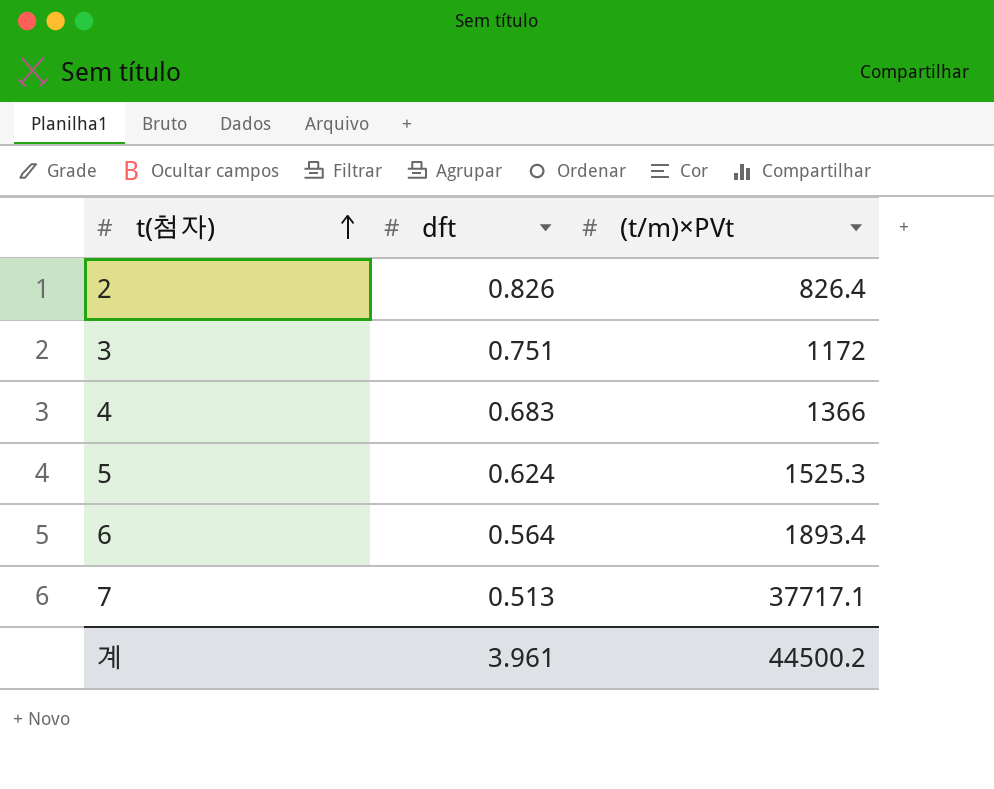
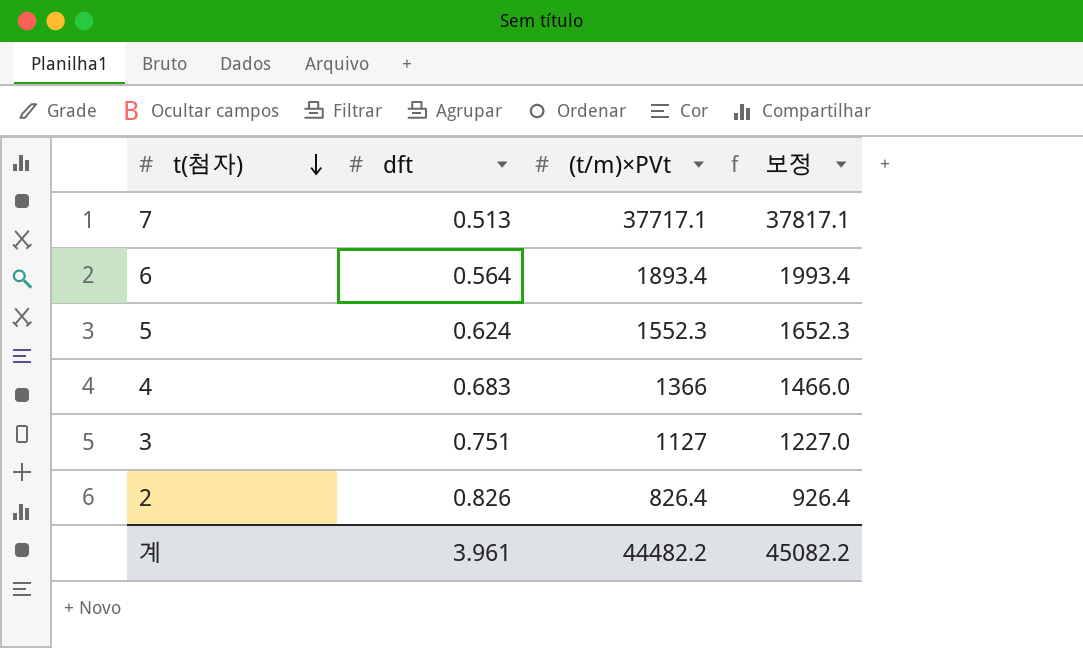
row order: t(첨자) ascending -> t(첨자) descending
column 보정 | formula: none -> [(t/m)×PVt] + 100
5 | (t/m)×PVt: 1525.3 -> 1552.3
3 | (t/m)×PVt: 1172 -> 1127
계 | (t/m)×PVt: 44500.2 -> 44482.2

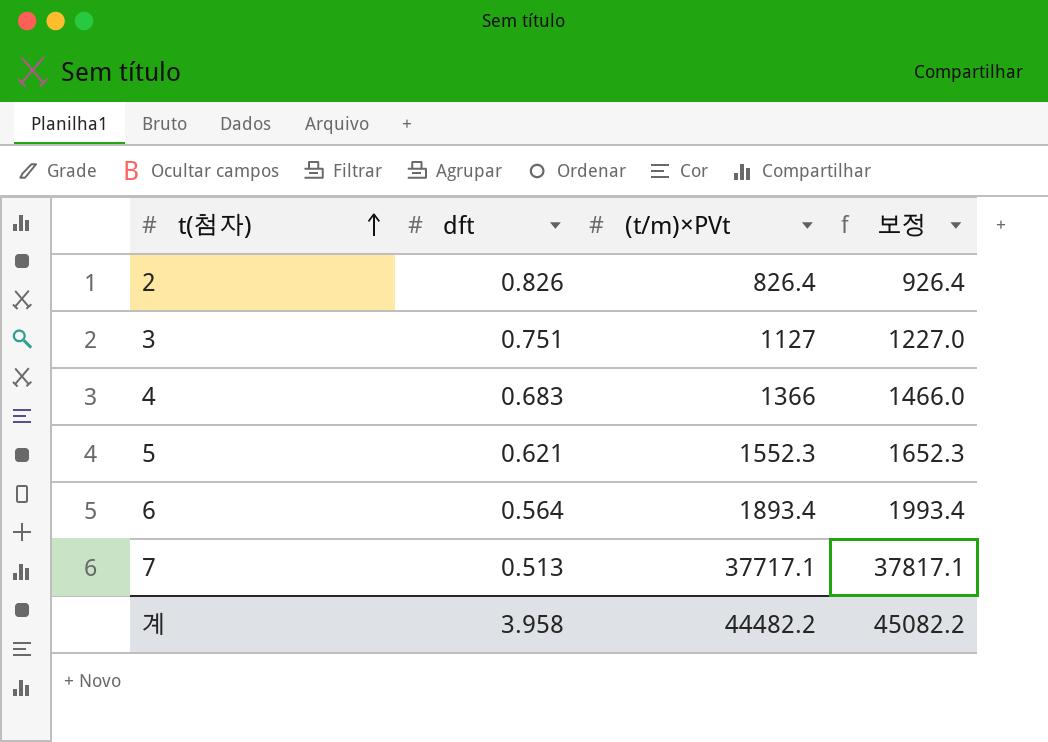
row order: t(첨자) descending -> t(첨자) ascending
5 | dft: 0.624 -> 0.621
계 | dft: 3.961 -> 3.958

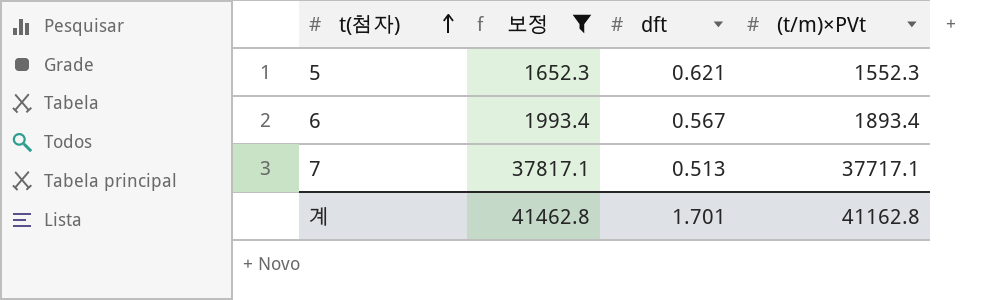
filter: none -> 보정 >= 1652.3
column 보정 | position: 4 -> 2
6 | dft: 0.564 -> 0.567
계 | 보정: 45082.2 -> 41462.8
계 | dft: 3.958 -> 1.701
계 | (t/m)×PVt: 44482.2 -> 41162.8

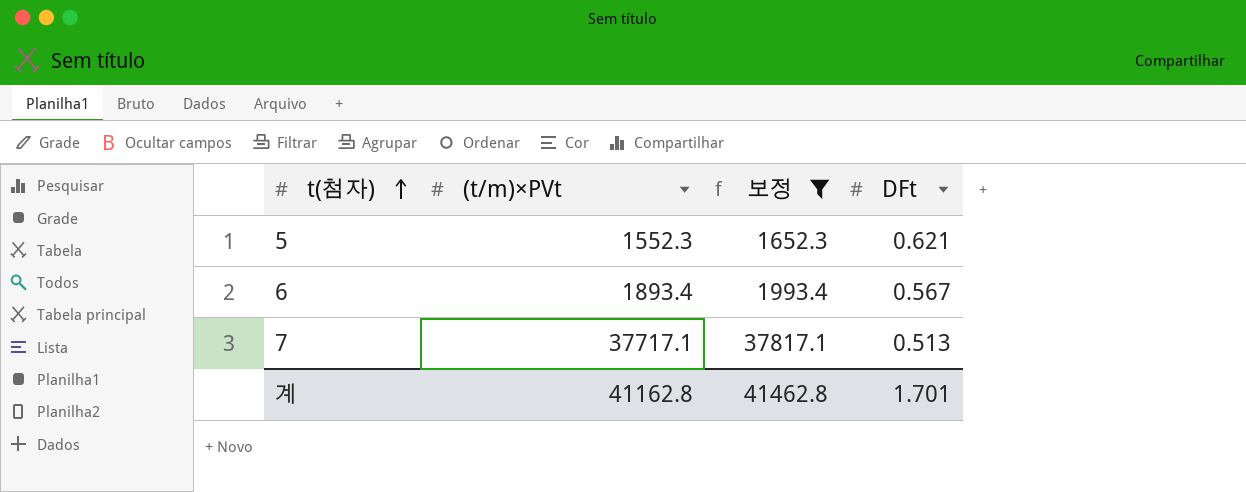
column (t/m)×PVt | position: 4 -> 2
column name: dft -> DFt

